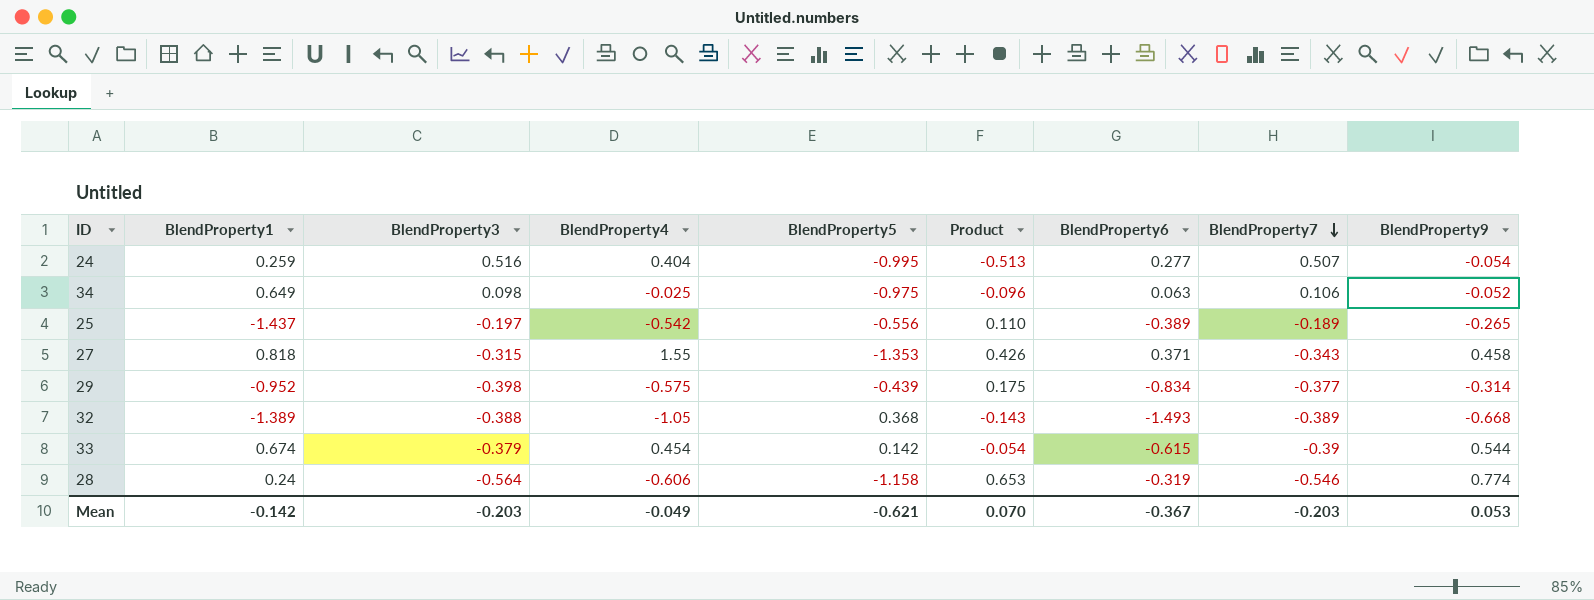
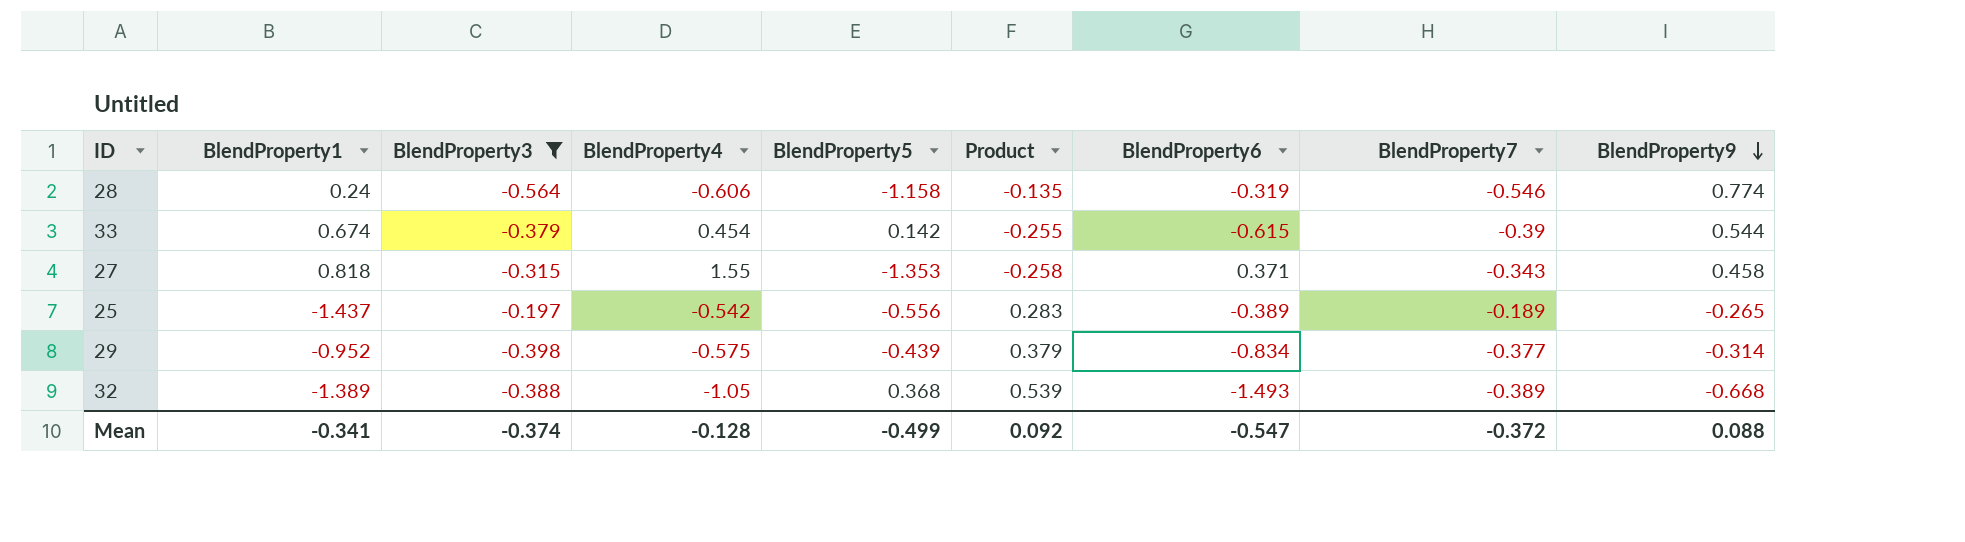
filter: none -> BlendProperty3 <= -0.197
row order: BlendProperty7 descending -> BlendProperty9 descending
column Product | formula: [BlendProperty3] * [BlendProperty5] -> [BlendProperty1] * [BlendProperty3]
Mean | BlendProperty1: -0.142 -> -0.341
Mean | BlendProperty3: -0.203 -> -0.374
Mean | BlendProperty4: -0.049 -> -0.128
Mean | BlendProperty5: -0.621 -> -0.499
Mean | Product: 0.070 -> 0.092
Mean | BlendProperty6: -0.367 -> -0.547
Mean | BlendProperty7: -0.203 -> -0.372
Mean | BlendProperty9: 0.053 -> 0.088

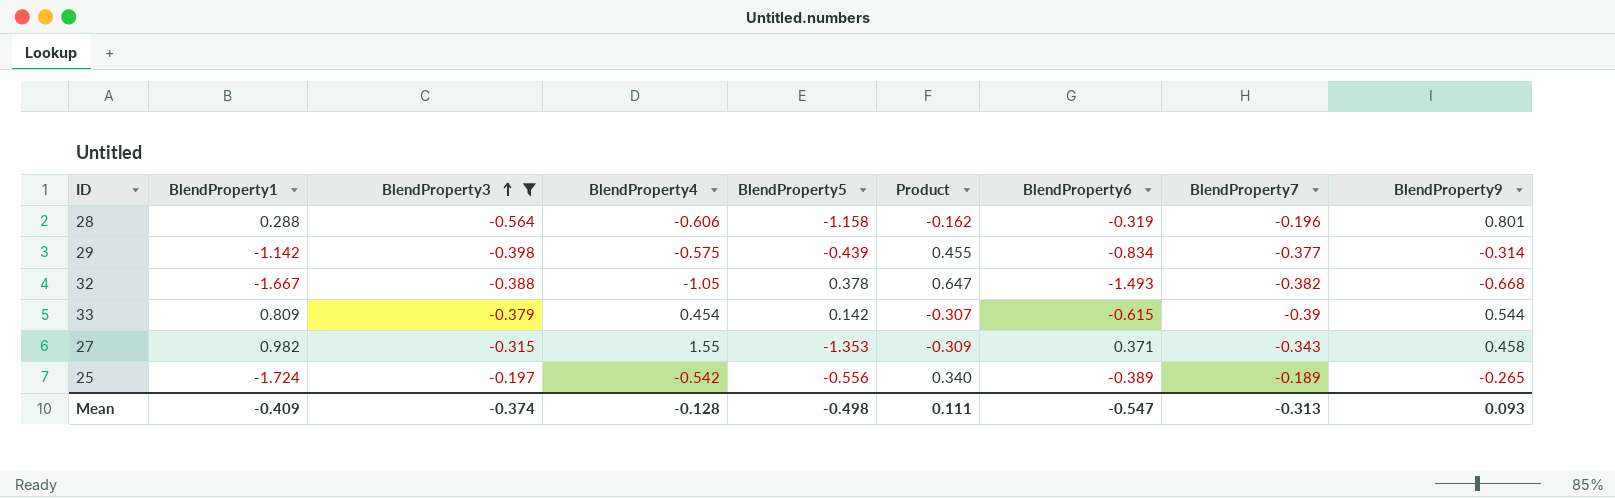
row order: BlendProperty9 descending -> BlendProperty3 ascending
28 | BlendProperty1: 0.24 -> 0.288
28 | Product: -0.135 -> -0.162
28 | BlendProperty7: -0.546 -> -0.196
28 | BlendProperty9: 0.774 -> 0.801
29 | BlendProperty1: -0.952 -> -1.142
29 | Product: 0.379 -> 0.455
32 | BlendProperty1: -1.389 -> -1.667
32 | BlendProperty5: 0.368 -> 0.378
32 | Product: 0.539 -> 0.647
32 | BlendProperty7: -0.389 -> -0.382
33 | BlendProperty1: 0.674 -> 0.809
33 | Product: -0.255 -> -0.307
27 | BlendProperty1: 0.818 -> 0.982
27 | Product: -0.258 -> -0.309
25 | BlendProperty1: -1.437 -> -1.724
25 | Product: 0.283 -> 0.340
Mean | BlendProperty1: -0.341 -> -0.409
Mean | BlendProperty5: -0.499 -> -0.498
Mean | Product: 0.092 -> 0.111
Mean | BlendProperty7: -0.372 -> -0.313
Mean | BlendProperty9: 0.088 -> 0.093

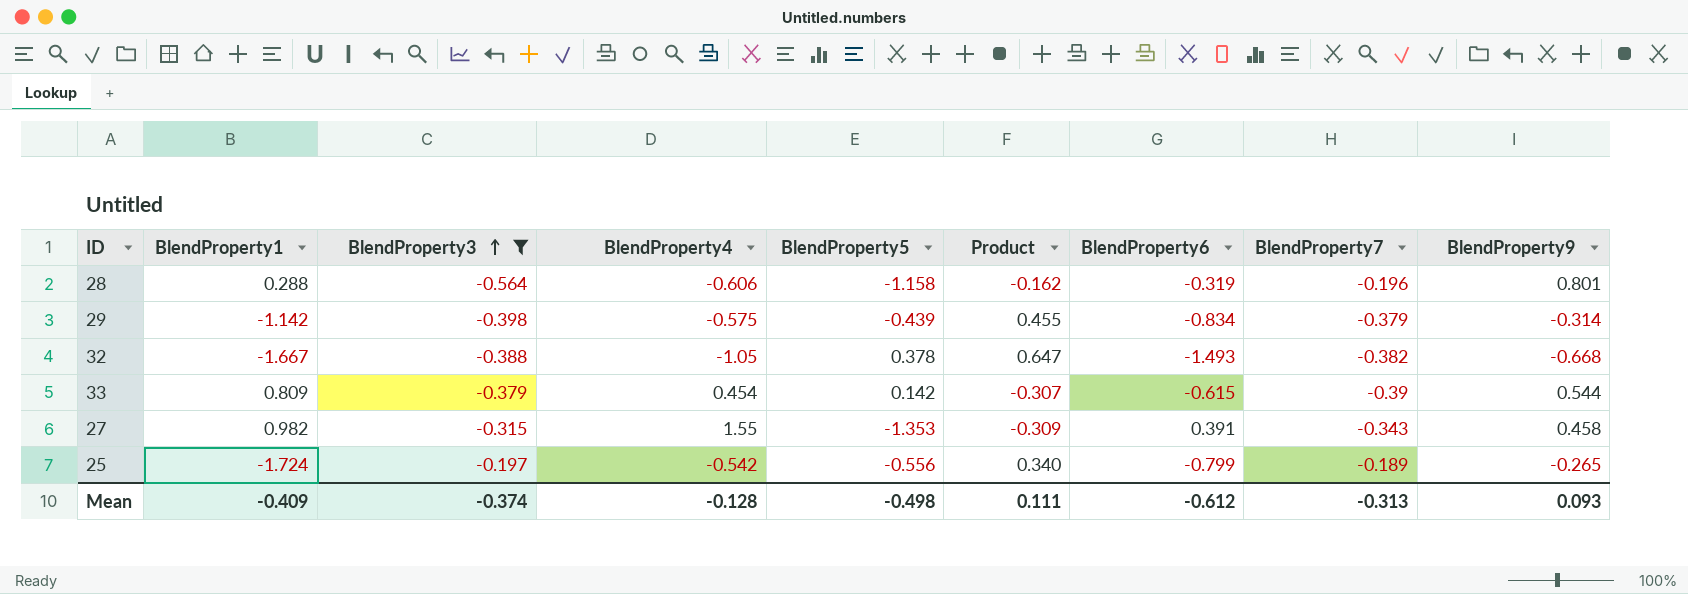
29 | BlendProperty7: -0.377 -> -0.379
27 | BlendProperty6: 0.371 -> 0.391
25 | BlendProperty6: -0.389 -> -0.799
Mean | BlendProperty6: -0.547 -> -0.612

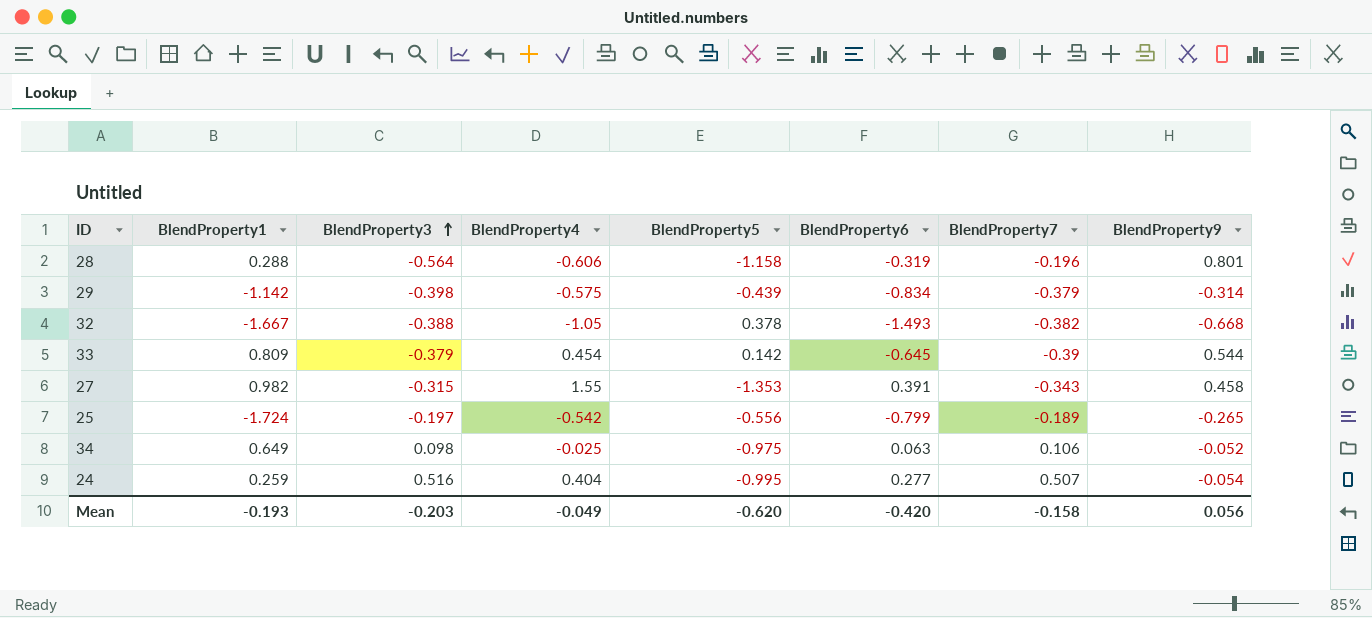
filter: BlendProperty3 <= -0.197 -> none
column Product | formula: [BlendProperty1] * [BlendProperty3] -> none
33 | BlendProperty6: -0.615 -> -0.645
Mean | BlendProperty1: -0.409 -> -0.193
Mean | BlendProperty3: -0.374 -> -0.203
Mean | BlendProperty4: -0.128 -> -0.049
Mean | BlendProperty5: -0.498 -> -0.620
Mean | BlendProperty6: -0.612 -> -0.420
Mean | BlendProperty7: -0.313 -> -0.158
Mean | BlendProperty9: 0.093 -> 0.056

